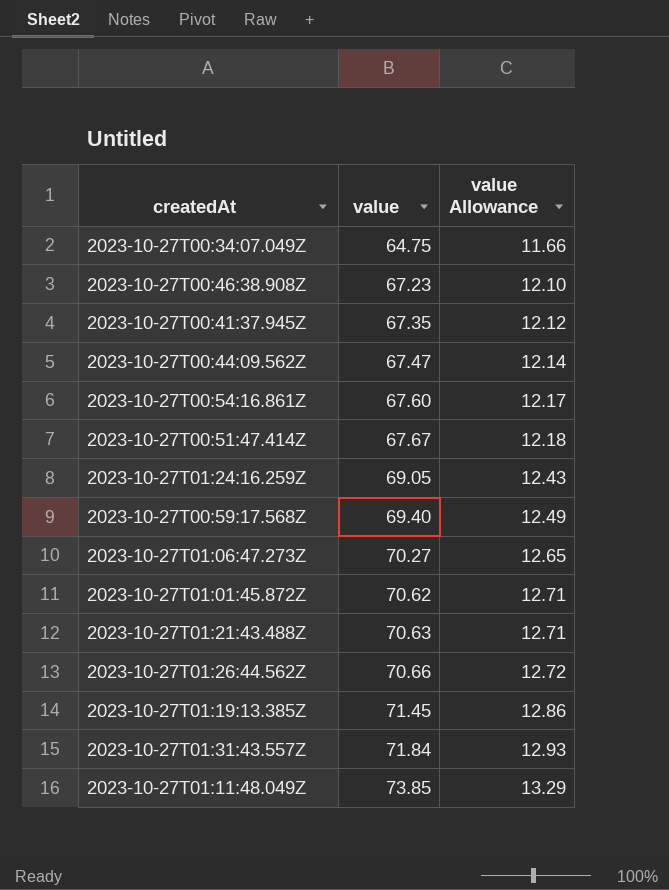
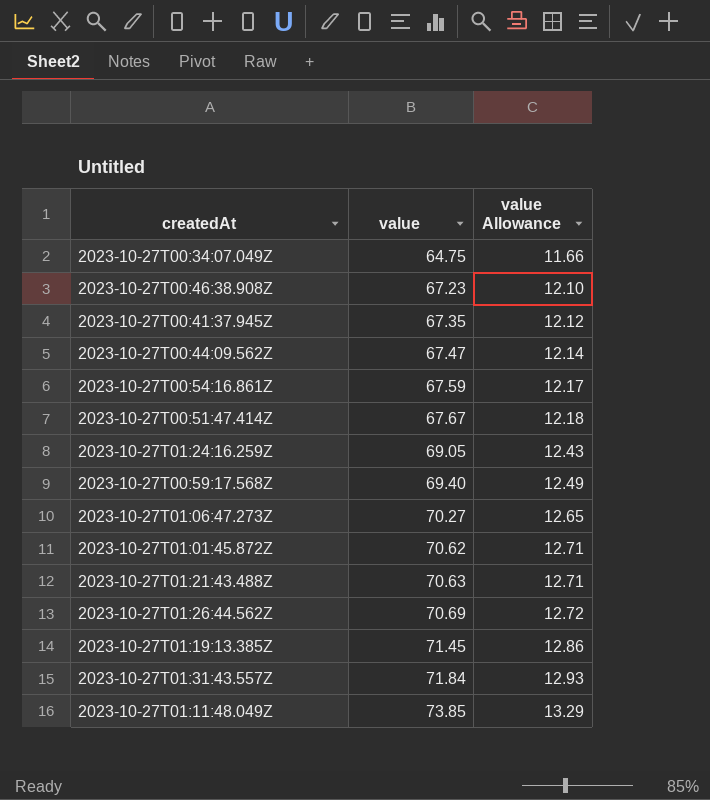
2023-10-27T00:54:16.861Z | value: 67.60 -> 67.59
2023-10-27T01:26:44.562Z | value: 70.66 -> 70.69

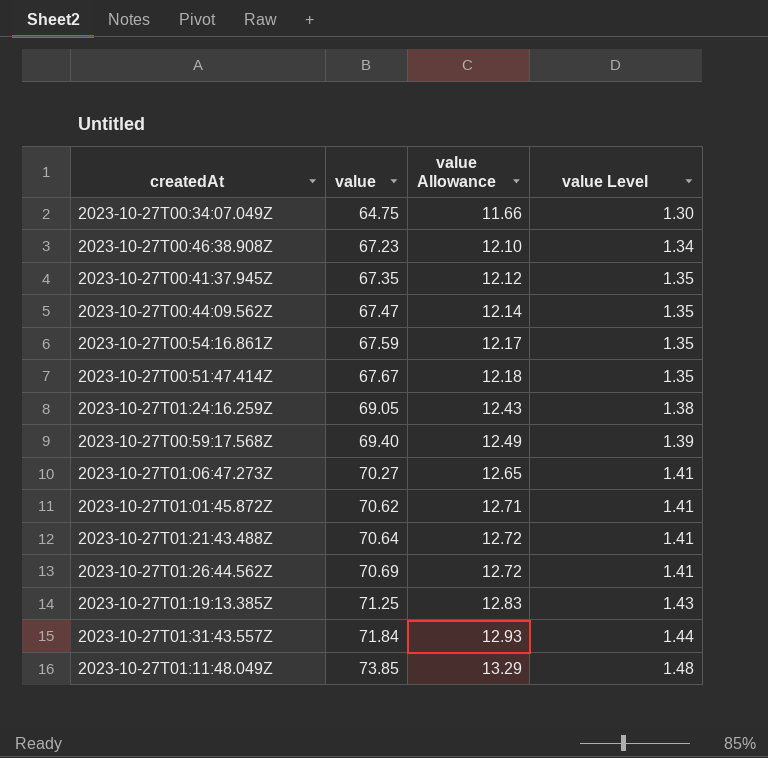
column value Level | formula: none -> [value] * 0.02
2023-10-27T01:21:43.488Z | value: 70.63 -> 70.64
2023-10-27T01:21:43.488Z | value Allowance: 12.71 -> 12.72
2023-10-27T01:19:13.385Z | value: 71.45 -> 71.25
2023-10-27T01:19:13.385Z | value Allowance: 12.86 -> 12.83

